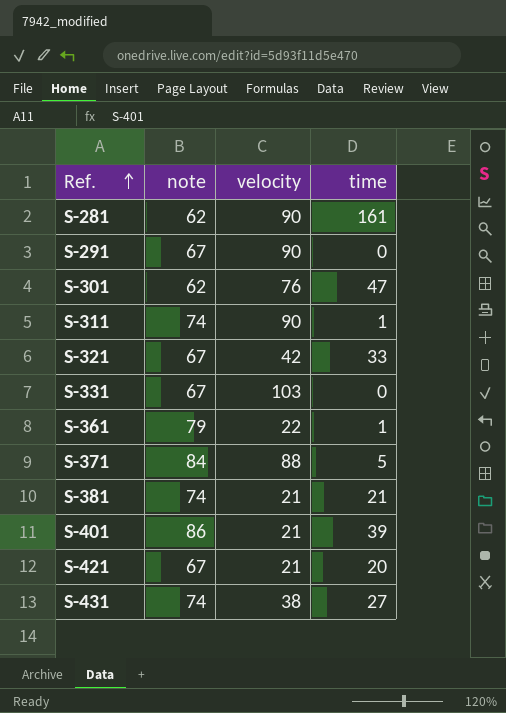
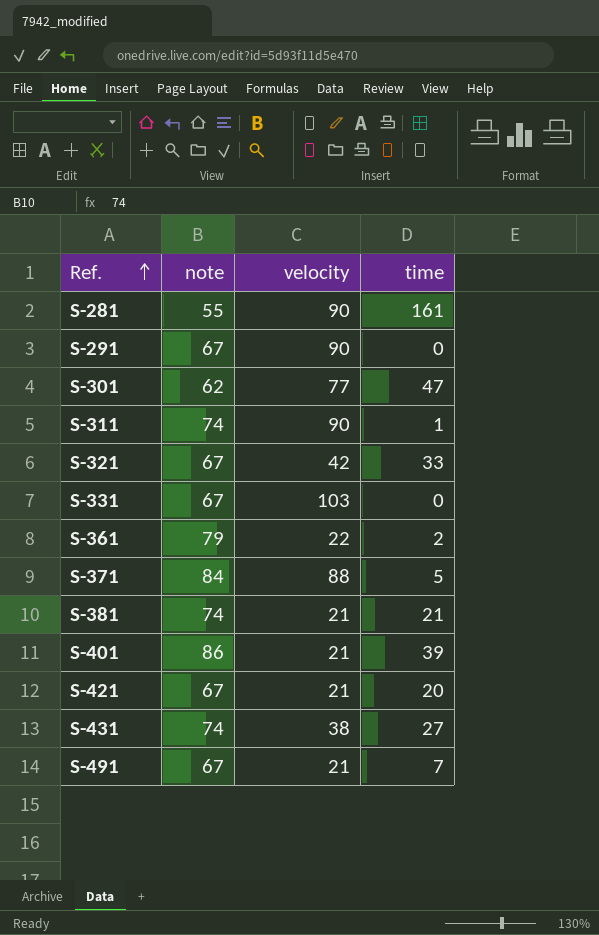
S-281 | note: 62 -> 55
S-301 | velocity: 76 -> 77
S-361 | time: 1 -> 2
row S-491: none -> 67 | 21 | 7

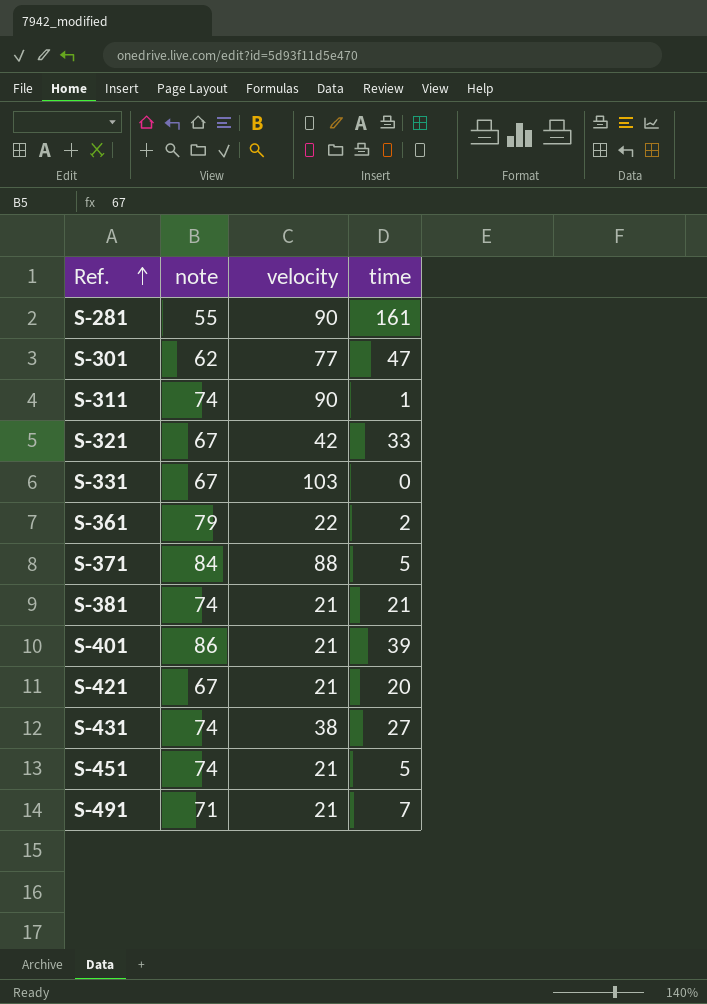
row S-291: 67 | 90 | 0 -> none
row S-451: none -> 74 | 21 | 5
S-491 | note: 67 -> 71

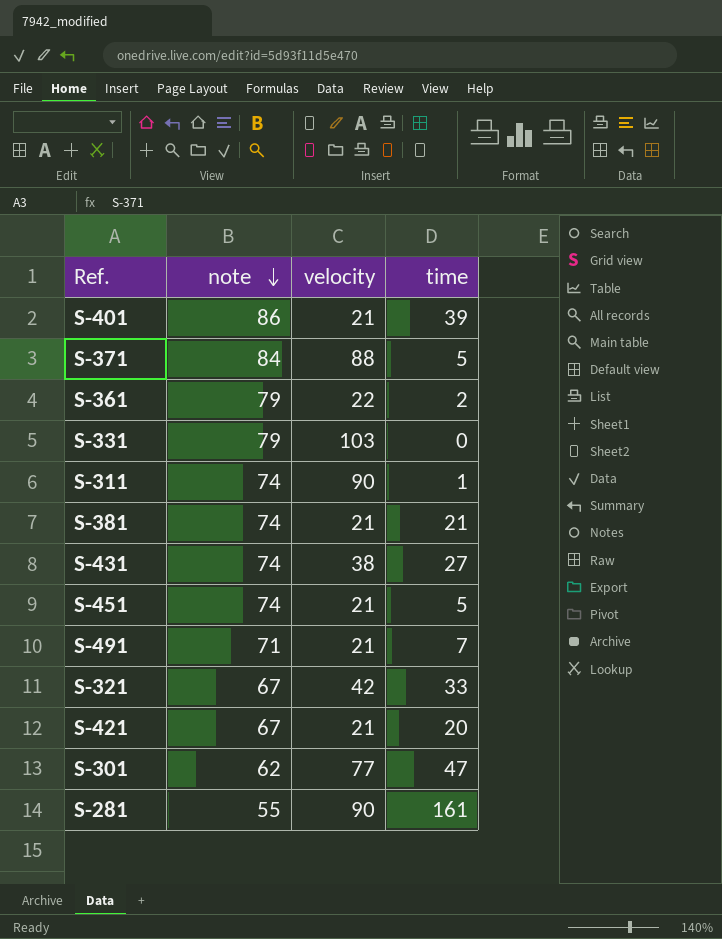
row order: Ref. ascending -> note descending
S-331 | note: 67 -> 79

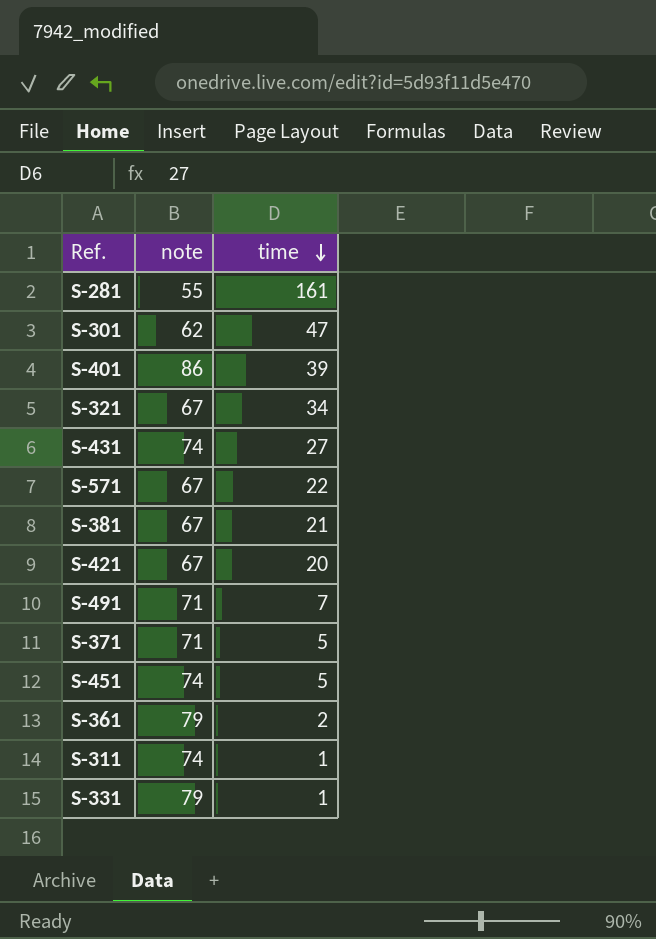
row order: note descending -> time descending
column velocity | position: 3 -> none
S-321 | time: 33 -> 34
row S-571: none -> 67 | 22
S-381 | note: 74 -> 67
S-371 | note: 84 -> 71
S-331 | time: 0 -> 1

